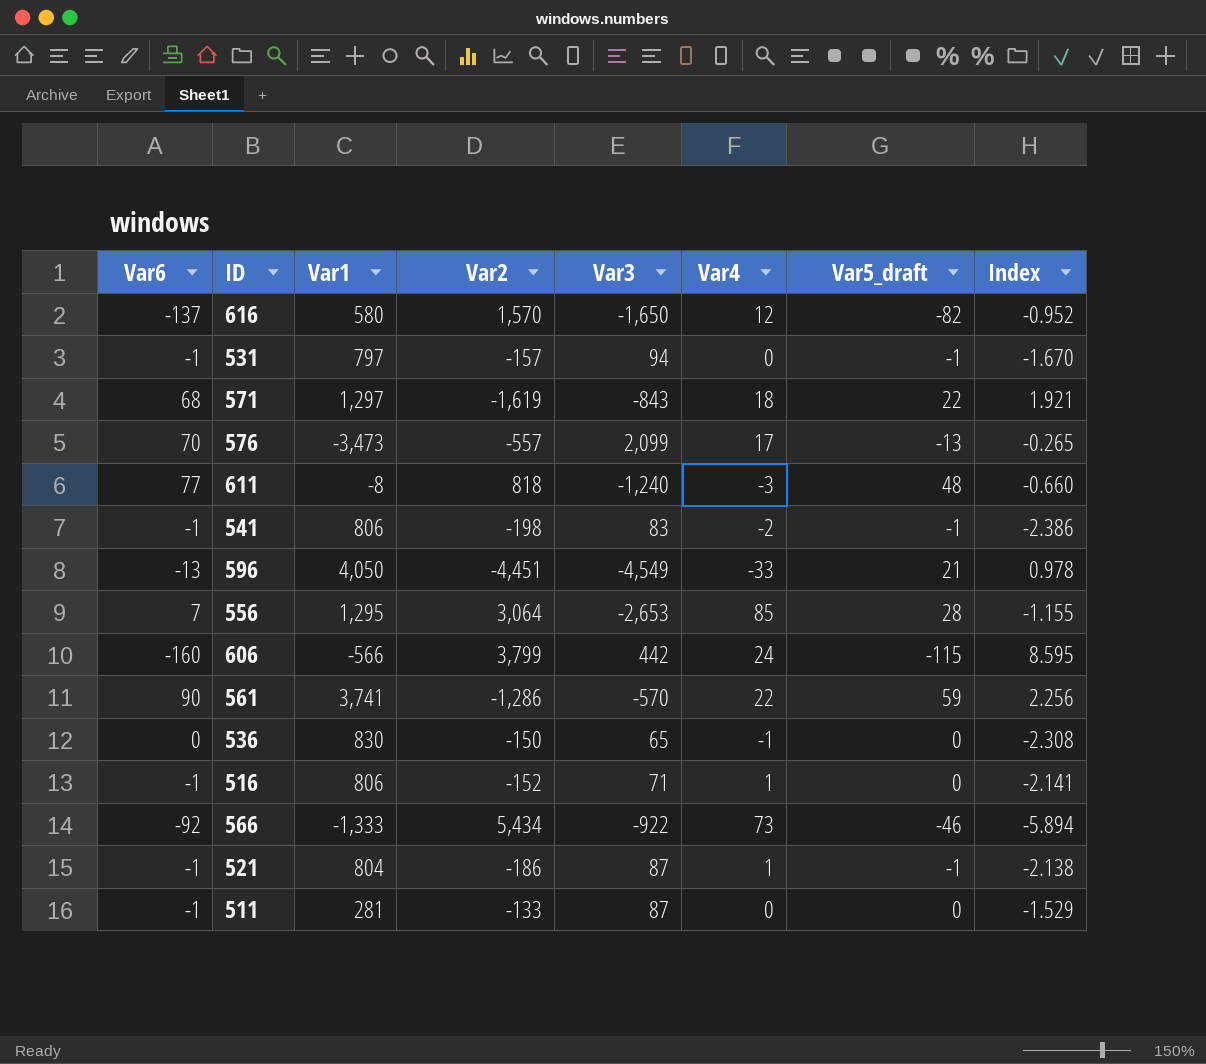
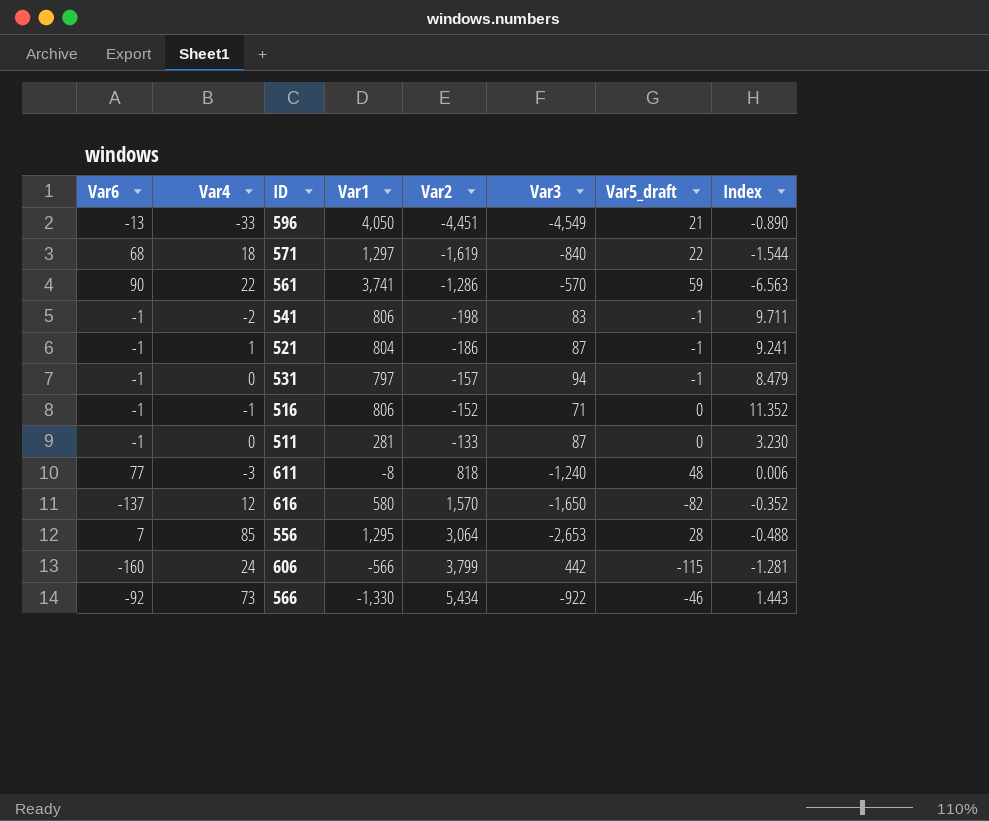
row order: none -> Var2 ascending
column Var4 | position: 6 -> 2
column Index | formula: [Var2] / [Var3] -> [Var1] / [Var3]
row 576: 70 | -3,473 | -557 | 2,099 | 17 | -13 | -0.265 -> none
row 536: 0 | 830 | -150 | 65 | -1 | 0 | -2.308 -> none
571 | Var3: -843 -> -840
516 | Var4: 1 -> -1
566 | Var1: -1,333 -> -1,330

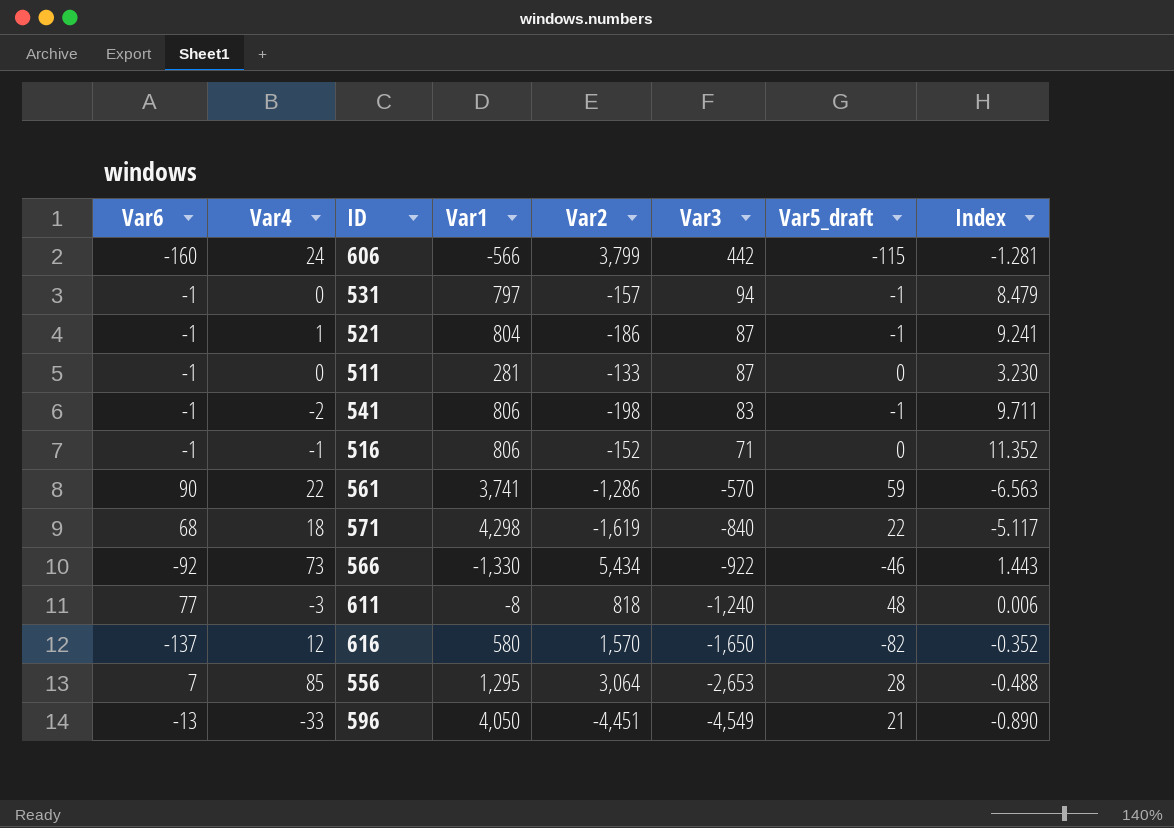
row order: Var2 ascending -> Var3 descending
571 | Var1: 1,297 -> 4,298
571 | Index: -1.544 -> -5.117

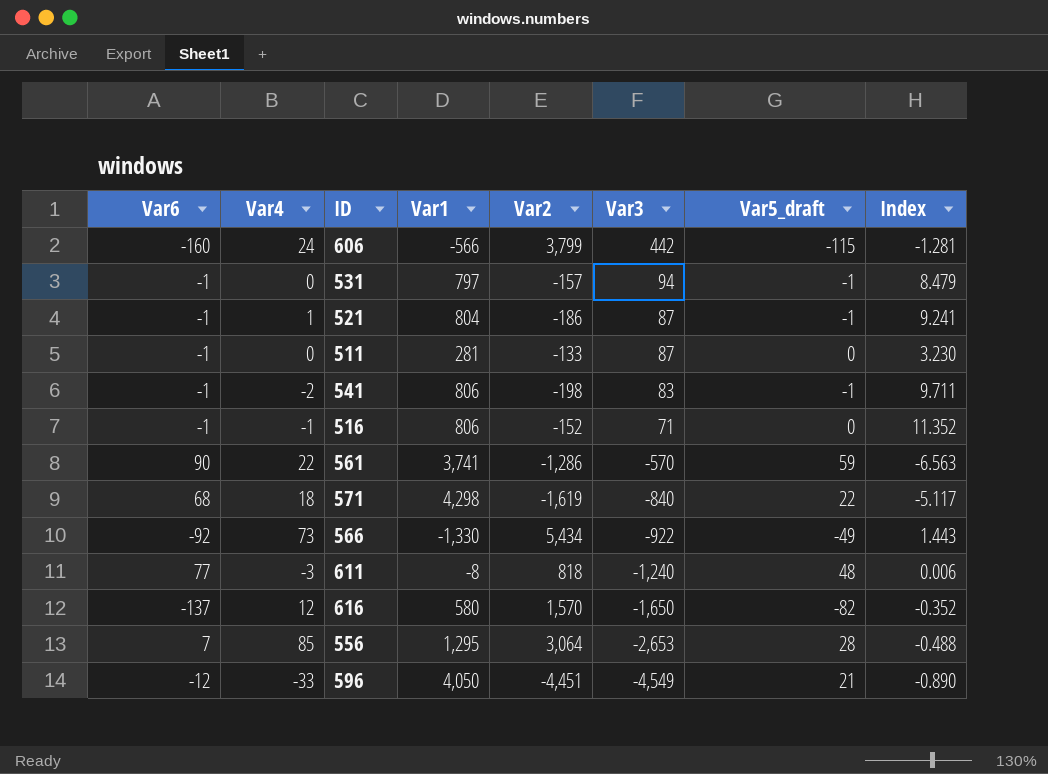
566 | Var5_draft: -46 -> -49
596 | Var6: -13 -> -12

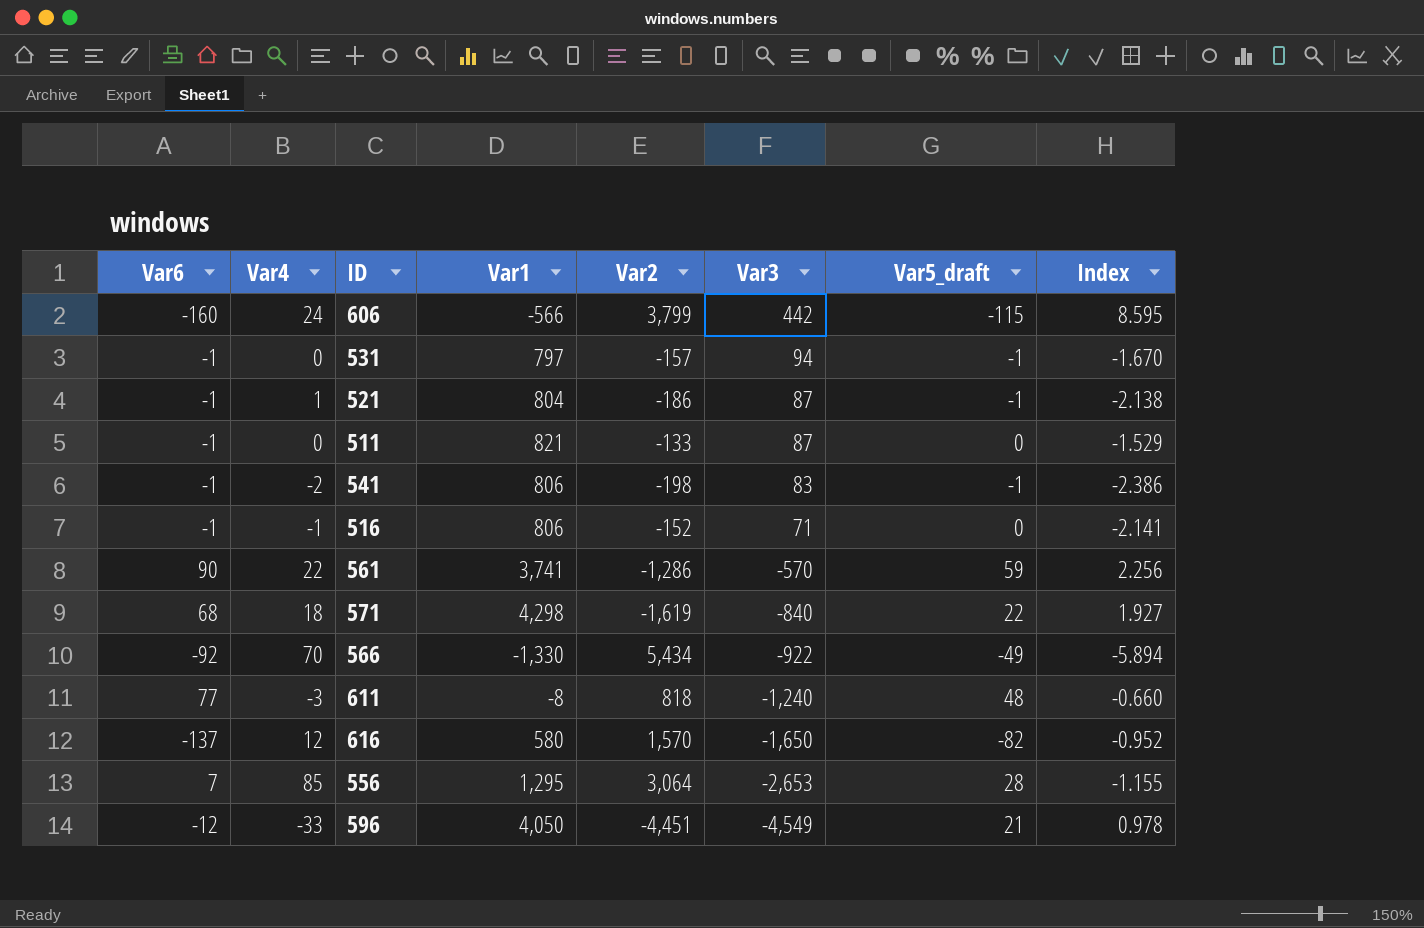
column Index | formula: [Var1] / [Var3] -> [Var2] / [Var3]
511 | Var1: 281 -> 821
566 | Var4: 73 -> 70

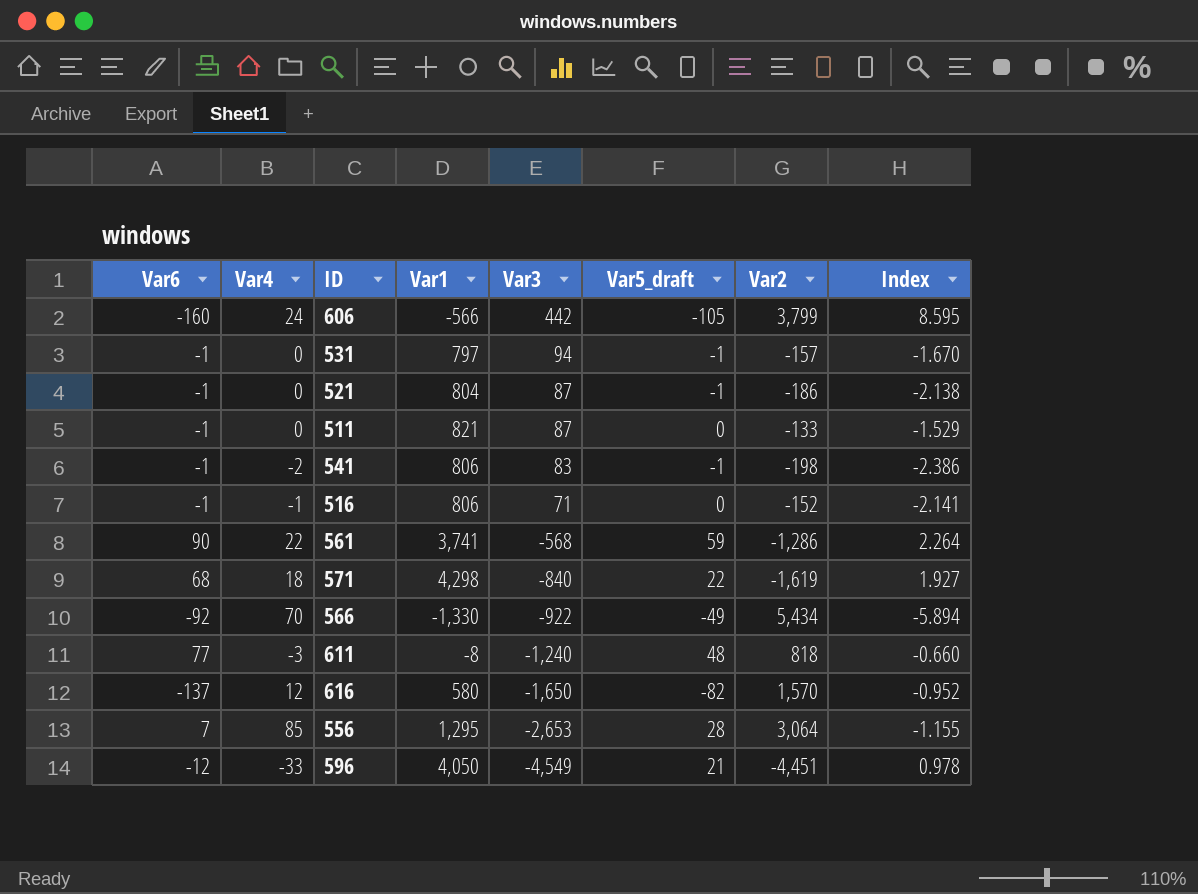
column Var2 | position: 5 -> 7
606 | Var5_draft: -115 -> -105
521 | Var4: 1 -> 0
561 | Var3: -570 -> -568
561 | Index: 2.256 -> 2.264

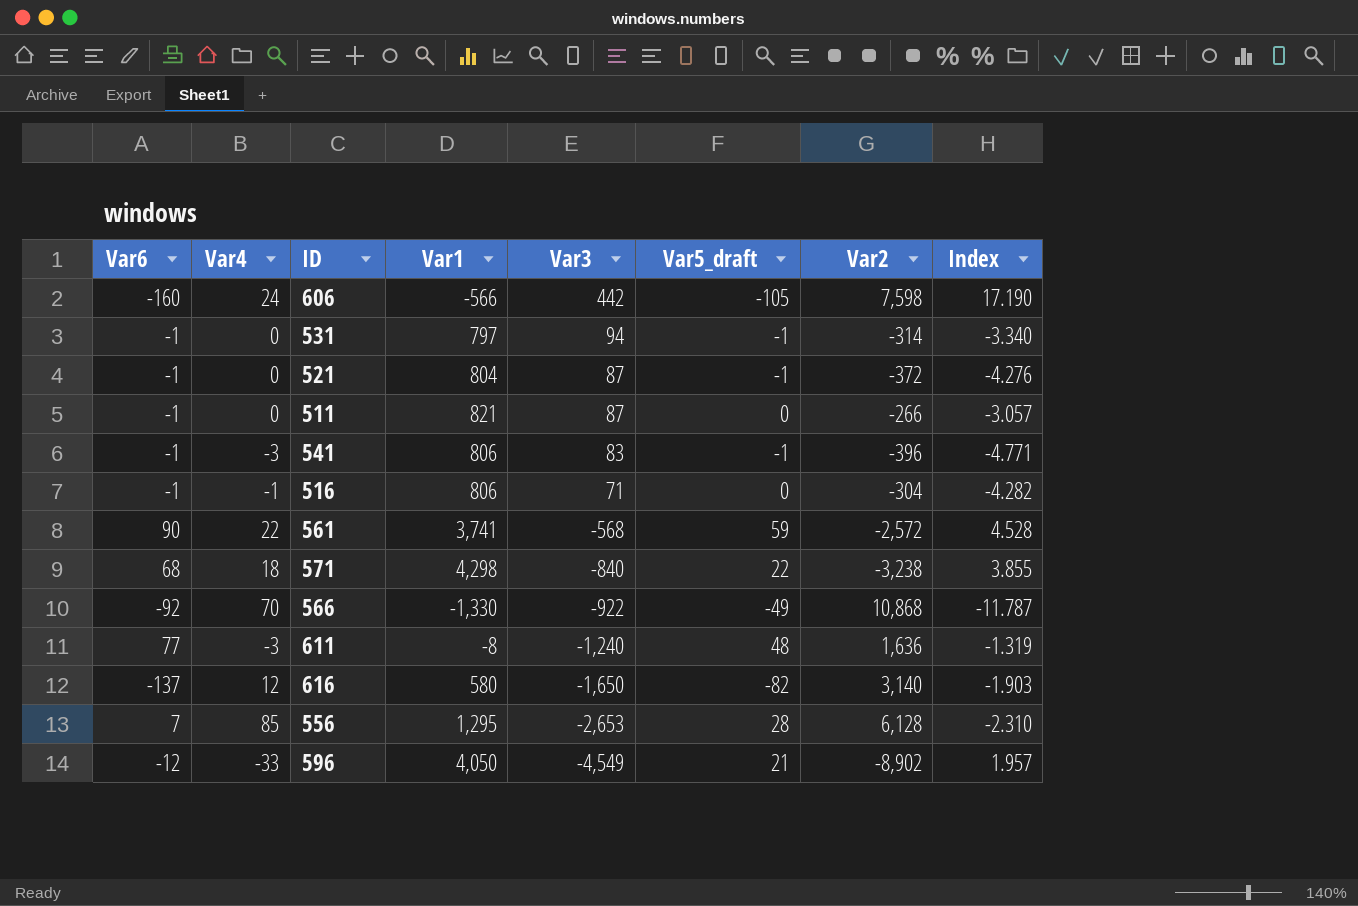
606 | Var2: 3,799 -> 7,598
606 | Index: 8.595 -> 17.190
531 | Var2: -157 -> -314
531 | Index: -1.670 -> -3.340
521 | Var2: -186 -> -372
521 | Index: -2.138 -> -4.276
511 | Var2: -133 -> -266
511 | Index: -1.529 -> -3.057
541 | Var4: -2 -> -3
541 | Var2: -198 -> -396
541 | Index: -2.386 -> -4.771
516 | Var2: -152 -> -304
516 | Index: -2.141 -> -4.282
561 | Var2: -1,286 -> -2,572
561 | Index: 2.264 -> 4.528
571 | Var2: -1,619 -> -3,238
571 | Index: 1.927 -> 3.855
566 | Var2: 5,434 -> 10,868
566 | Index: -5.894 -> -11.787
611 | Var2: 818 -> 1,636
611 | Index: -0.660 -> -1.319
616 | Var2: 1,570 -> 3,140
616 | Index: -0.952 -> -1.903
556 | Var2: 3,064 -> 6,128
556 | Index: -1.155 -> -2.310
596 | Var2: -4,451 -> -8,902
596 | Index: 0.978 -> 1.957

